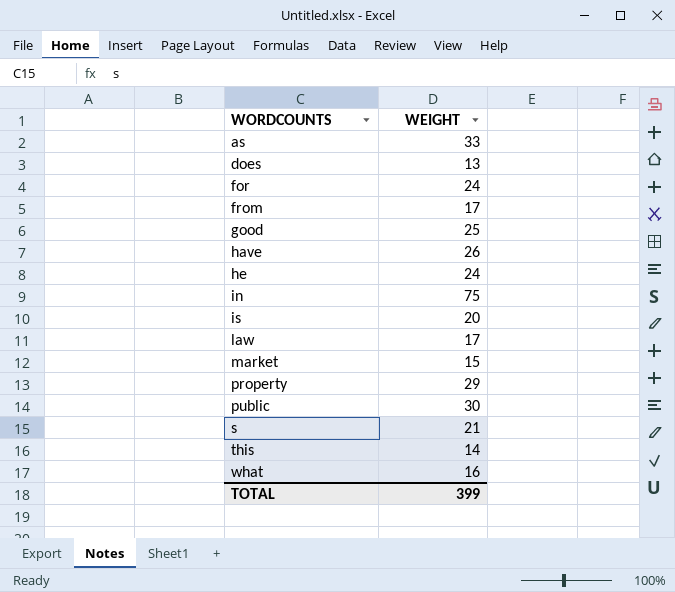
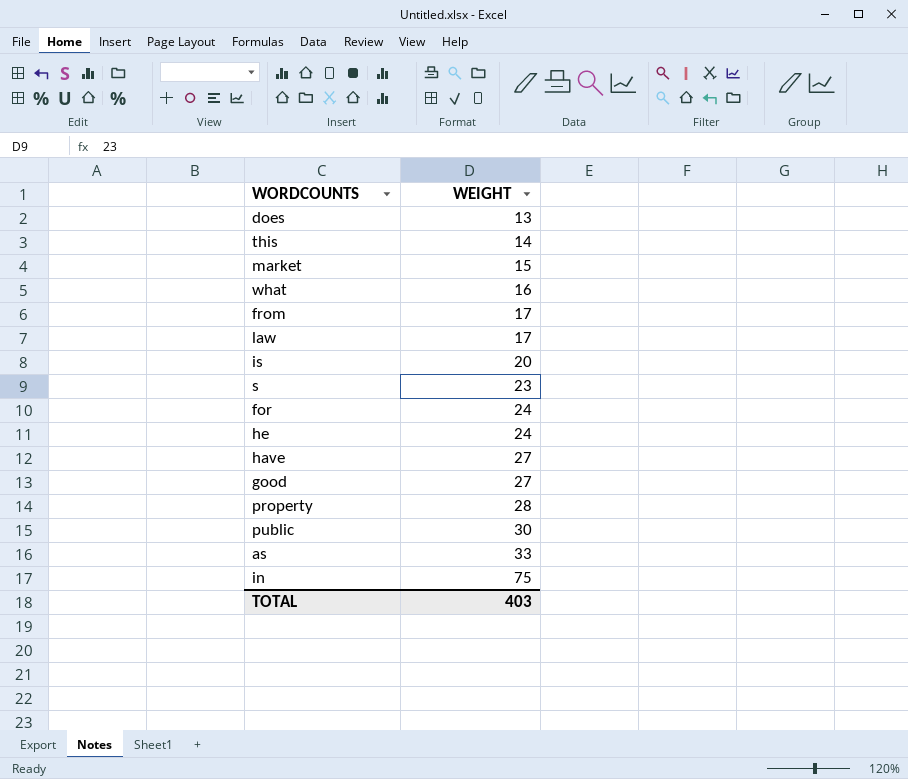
row order: WORDCOUNTS ascending -> WEIGHT ascending
s | WEIGHT: 21 -> 23
have | WEIGHT: 26 -> 27
good | WEIGHT: 25 -> 27
property | WEIGHT: 29 -> 28
TOTAL | WEIGHT: 399 -> 403

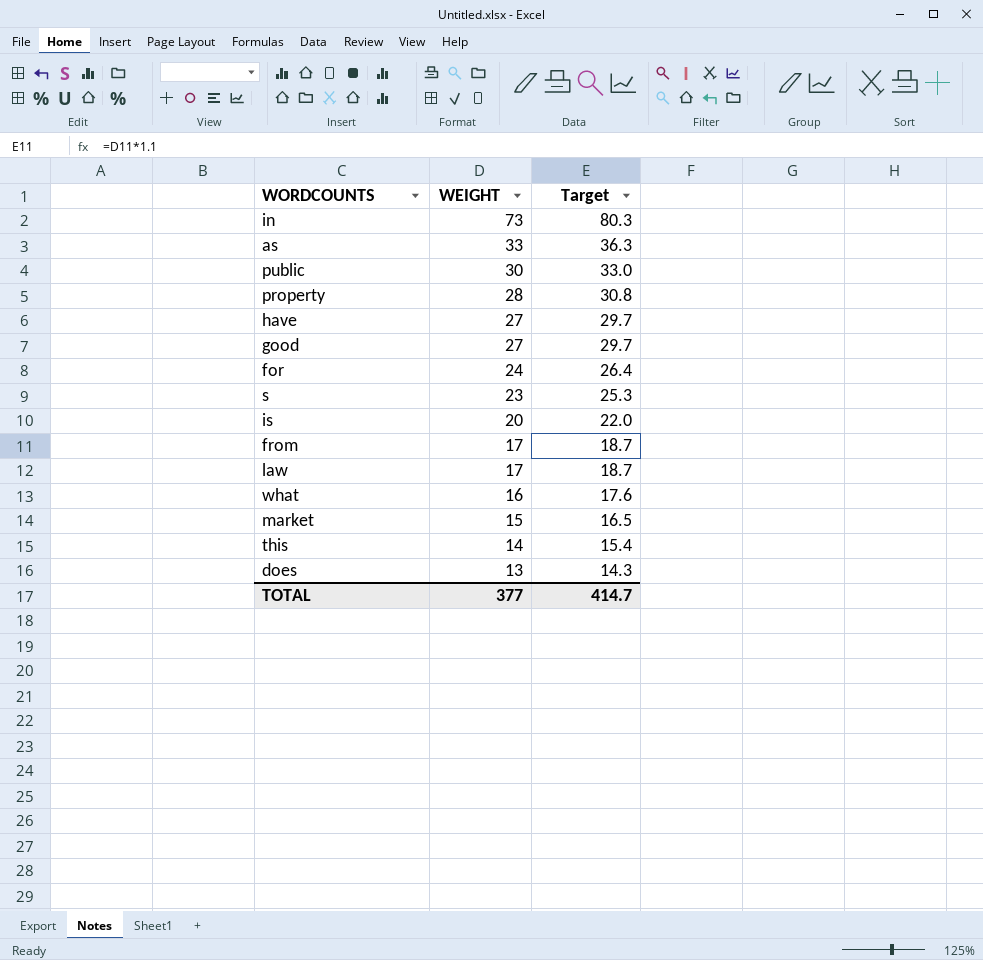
row order: WEIGHT ascending -> WEIGHT descending
column Target | formula: none -> [WEIGHT] * 1.1
row he: 24 -> none
in | WEIGHT: 75 -> 73
TOTAL | WEIGHT: 403 -> 377

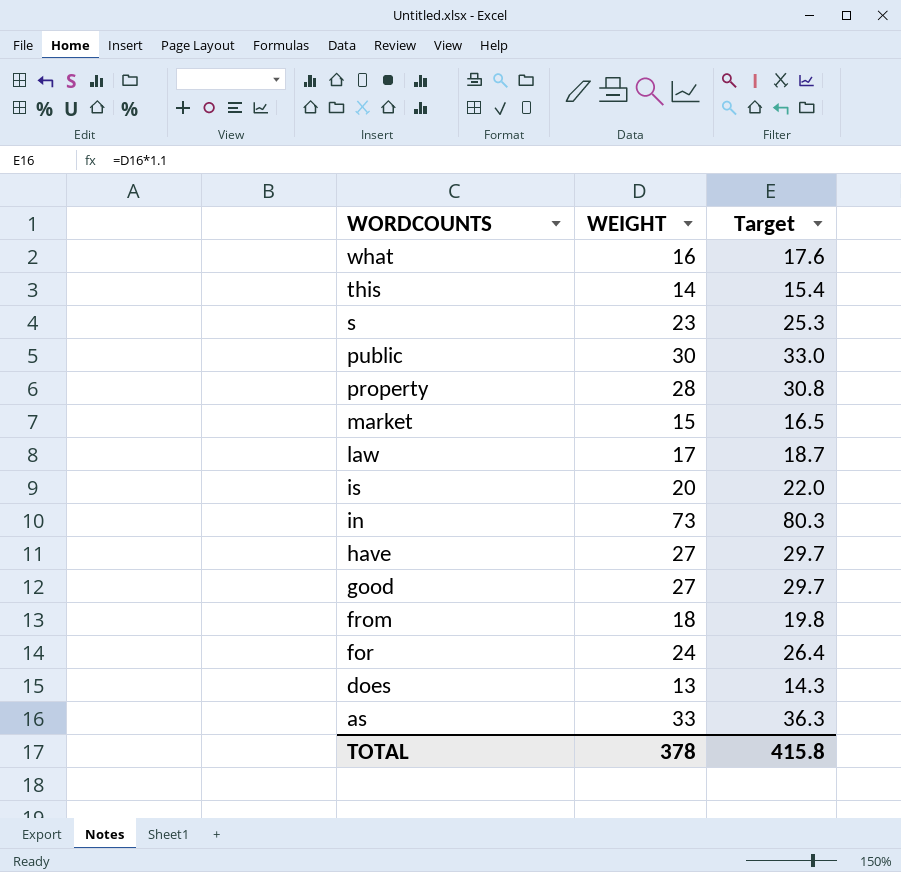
row order: WEIGHT descending -> WORDCOUNTS descending
from | WEIGHT: 17 -> 18
from | Target: 18.7 -> 19.8
TOTAL | WEIGHT: 377 -> 378
TOTAL | Target: 414.7 -> 415.8

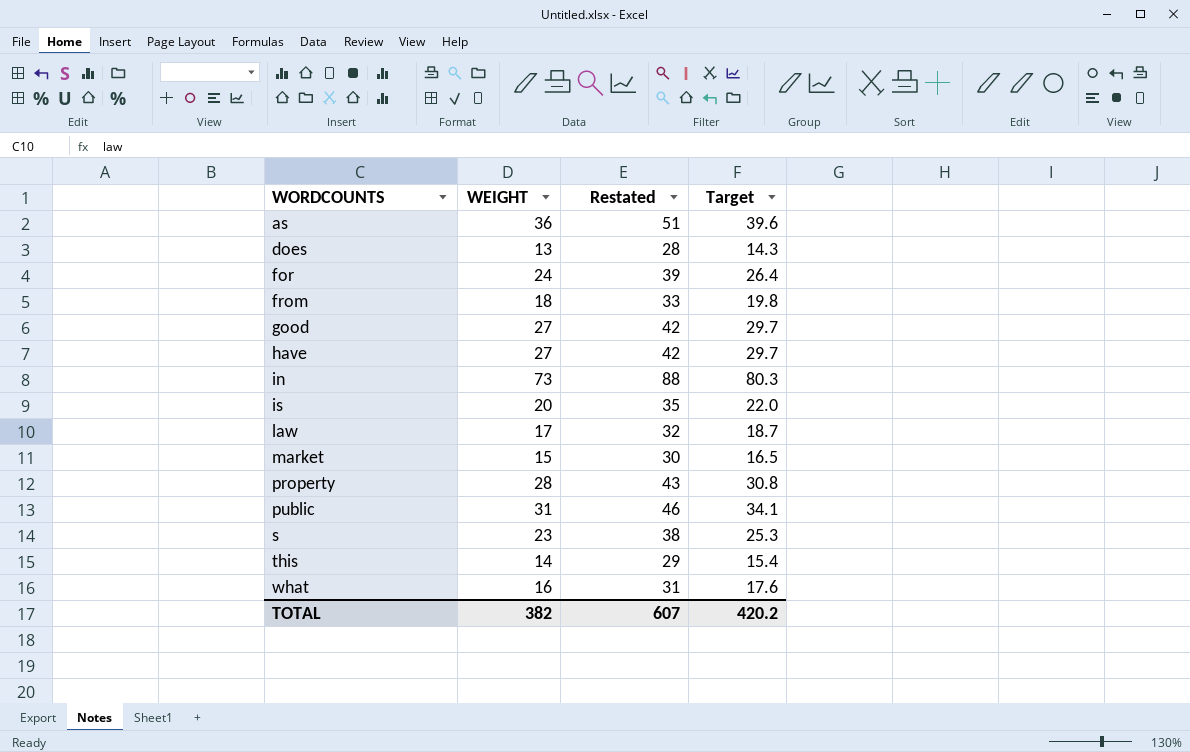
row order: WORDCOUNTS descending -> WORDCOUNTS ascending
column Restated | formula: none -> [WEIGHT] + 15
as | WEIGHT: 33 -> 36
as | Target: 36.3 -> 39.6
public | WEIGHT: 30 -> 31
public | Target: 33.0 -> 34.1
TOTAL | WEIGHT: 378 -> 382
TOTAL | Target: 415.8 -> 420.2

